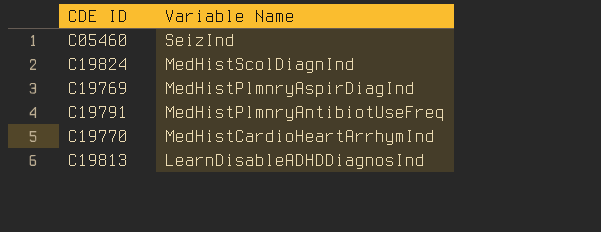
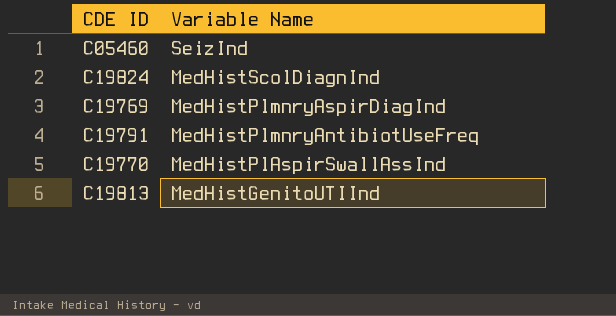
C19770 | Variable Name: MedHistCardioHeartArrhymInd -> MedHistPlAspirSwallAssInd
C19813 | Variable Name: LearnDisableADHDDiagnosInd -> MedHistGenitoUTIInd

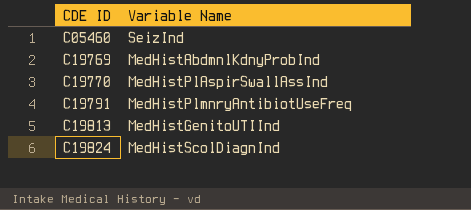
row order: Variable Name descending -> CDE ID ascending
C19769 | Variable Name: MedHistPlmnryAspirDiagInd -> MedHistAbdmnlKdnyProbInd

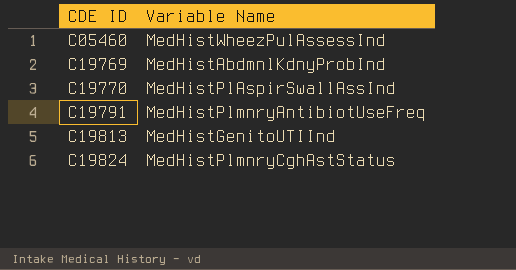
C05460 | Variable Name: SeizInd -> MedHistWheezPulAssessInd
C19824 | Variable Name: MedHistScolDiagnInd -> MedHistPlmnryCghAstStatus

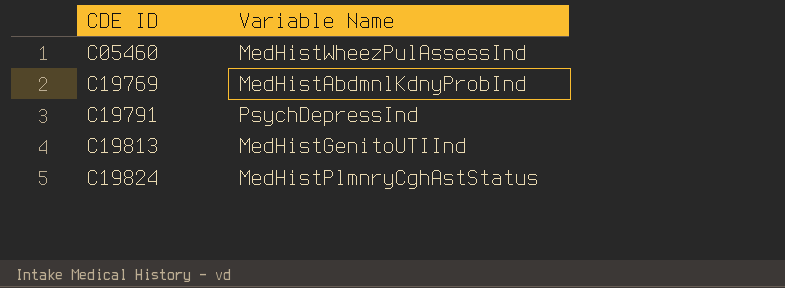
row C19770: MedHistPlAspirSwallAssInd -> none
C19791 | Variable Name: MedHistPlmnryAntibiotUseFreq -> PsychDepressInd

